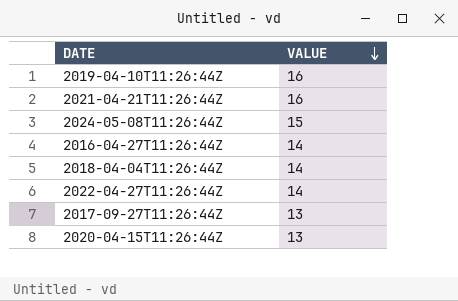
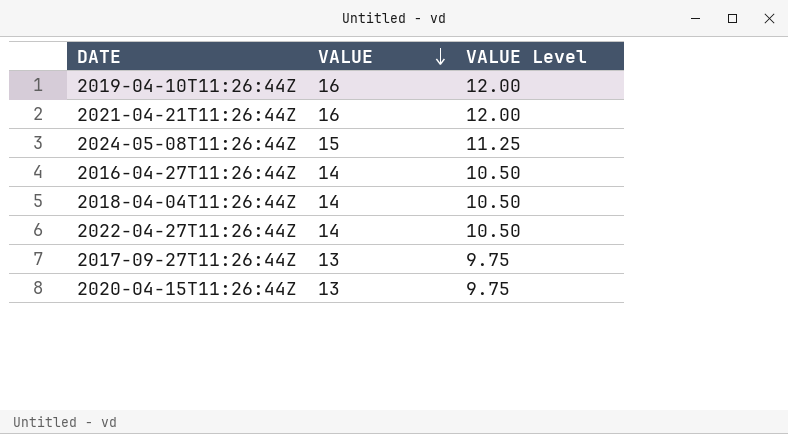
column VALUE Level | formula: none -> [VALUE] * 0.75

